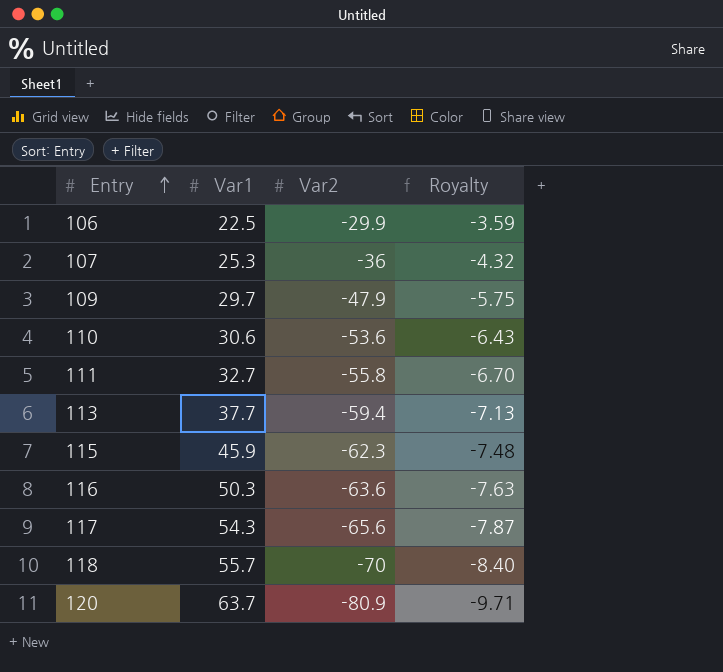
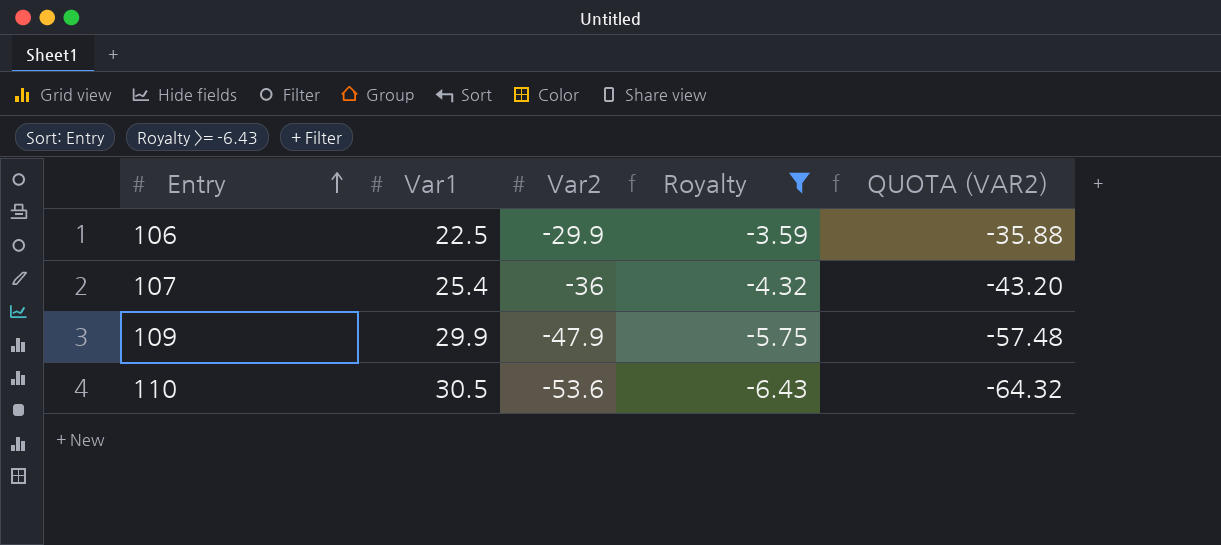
filter: none -> Royalty >= -6.43
column QUOTA (VAR2) | formula: none -> [Var2] * 1.2
107 | Var1: 25.3 -> 25.4
109 | Var1: 29.7 -> 29.9
110 | Var1: 30.6 -> 30.5

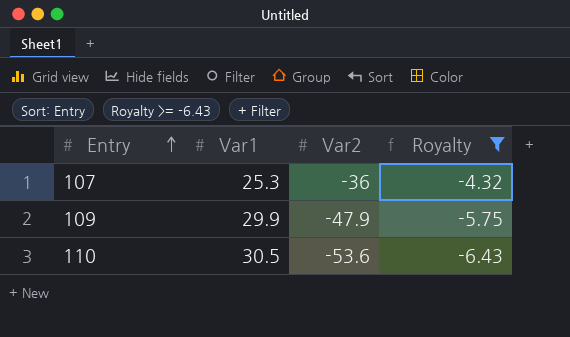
column QUOTA (VAR2) | formula: [Var2] * 1.2 -> none
row 106: 22.5 | -29.9 | -3.59 | -35.88 -> none
107 | Var1: 25.4 -> 25.3

